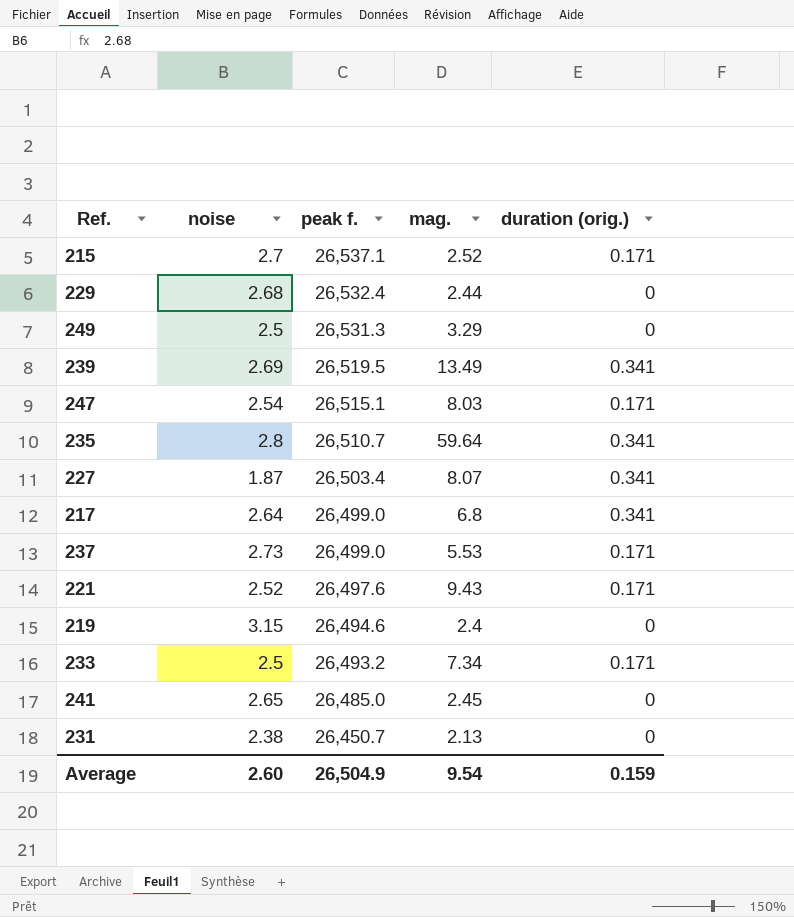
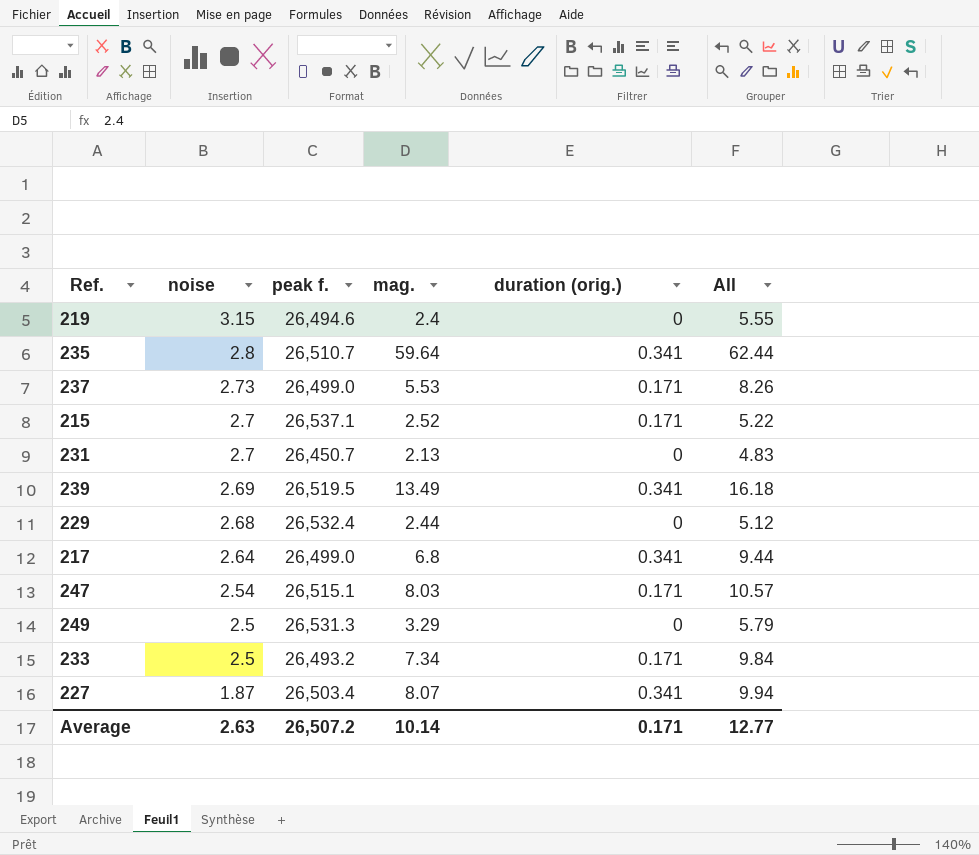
row order: peak f. descending -> noise descending
column All | formula: none -> [noise] + [mag.]
row 221: 2.52 | 26,497.6 | 9.43 | 0.171 -> none
row 241: 2.65 | 26,485.0 | 2.45 | 0 -> none
231 | noise: 2.38 -> 2.7
Average | noise: 2.60 -> 2.63
Average | peak f.: 26,504.9 -> 26,507.2
Average | mag.: 9.54 -> 10.14
Average | duration (orig.): 0.159 -> 0.171

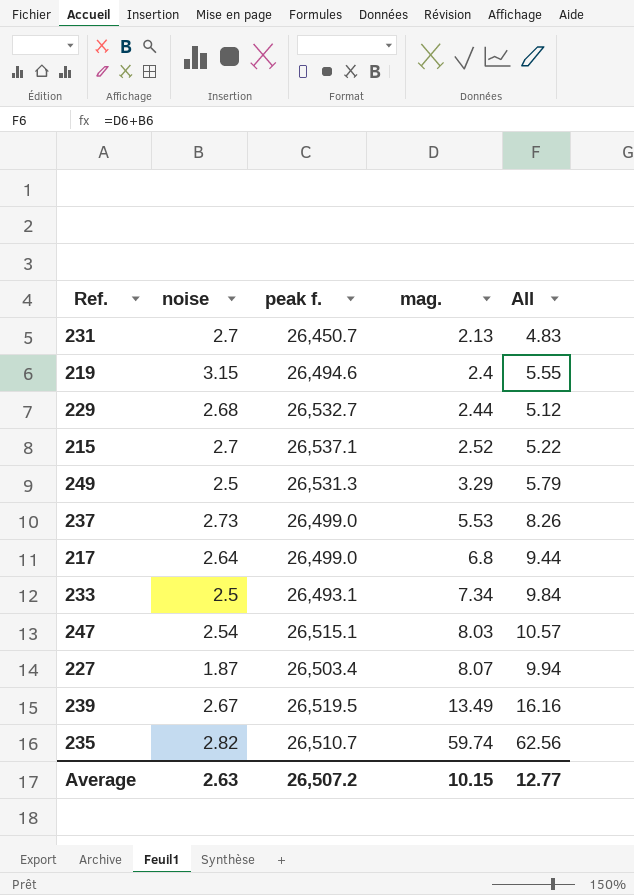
row order: noise descending -> mag. ascending
column duration (orig.) | position: 5 -> none
229 | peak f.: 26,532.4 -> 26,532.7
233 | peak f.: 26,493.2 -> 26,493.1
239 | noise: 2.69 -> 2.67
239 | All: 16.18 -> 16.16
235 | noise: 2.8 -> 2.82
235 | mag.: 59.64 -> 59.74
235 | All: 62.44 -> 62.56
Average | mag.: 10.14 -> 10.15

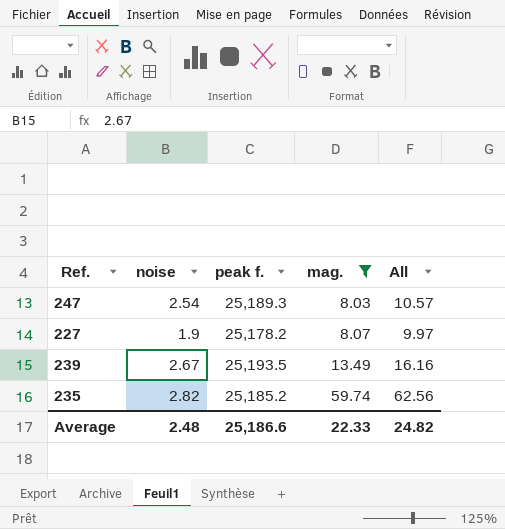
filter: none -> mag. >= 8.03
247 | peak f.: 26,515.1 -> 25,189.3
227 | noise: 1.87 -> 1.9
227 | peak f.: 26,503.4 -> 25,178.2
227 | All: 9.94 -> 9.97
239 | peak f.: 26,519.5 -> 25,193.5
235 | peak f.: 26,510.7 -> 25,185.2
Average | noise: 2.63 -> 2.48
Average | peak f.: 26,507.2 -> 25,186.6
Average | mag.: 10.15 -> 22.33
Average | All: 12.77 -> 24.82

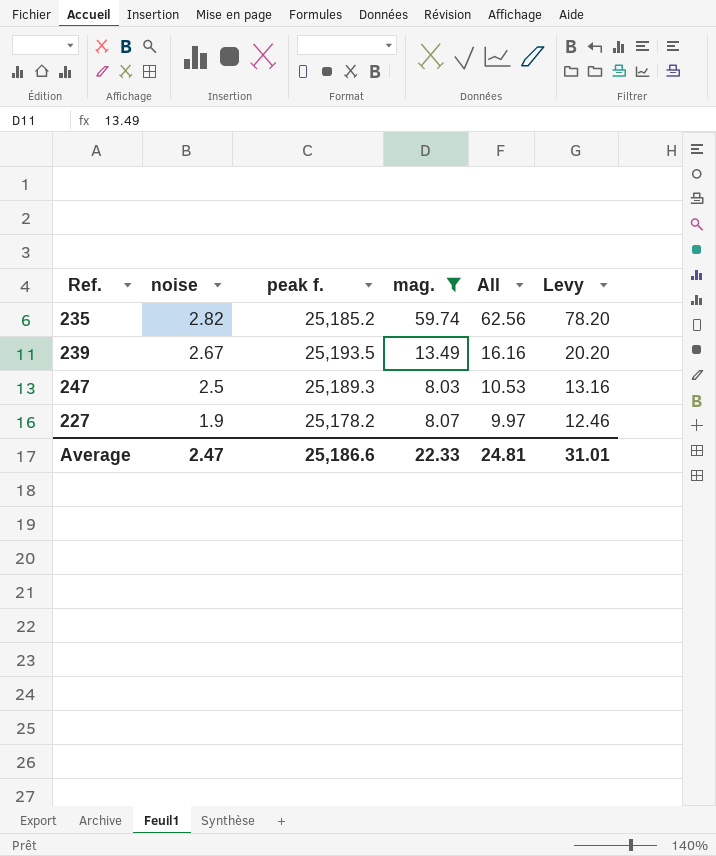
row order: mag. ascending -> noise descending
column Levy | formula: none -> [All] * 1.25
247 | noise: 2.54 -> 2.5
247 | All: 10.57 -> 10.53
Average | noise: 2.48 -> 2.47
Average | All: 24.82 -> 24.81

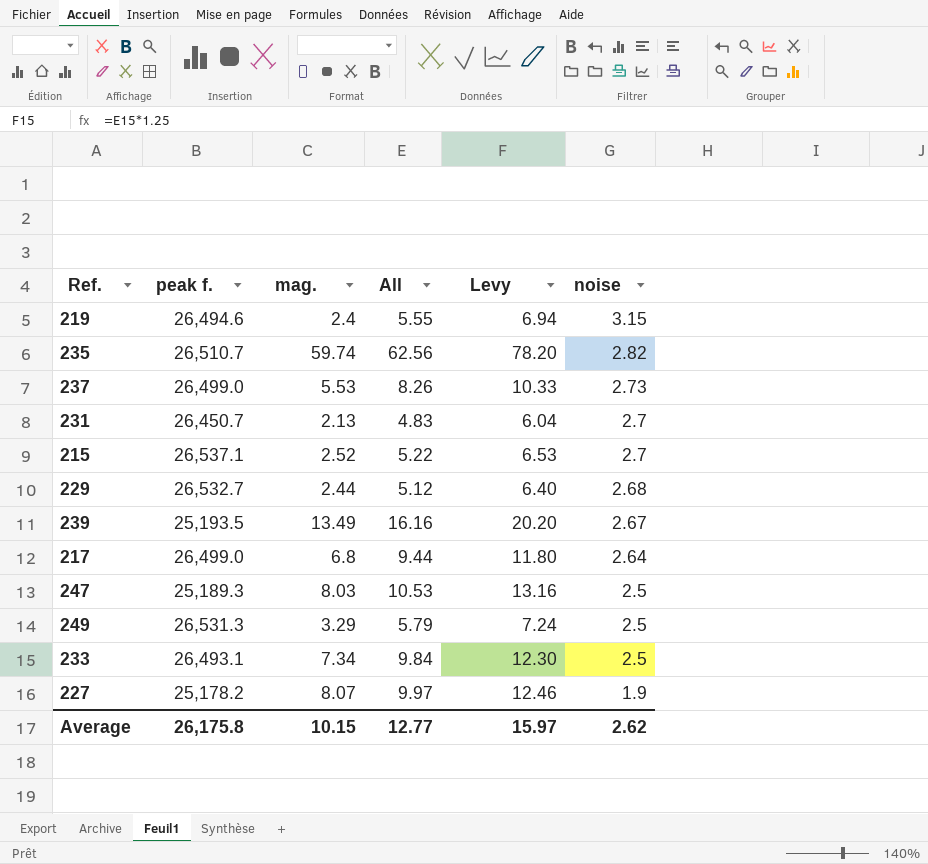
filter: mag. >= 8.03 -> none
column noise | position: 2 -> 6
235 | peak f.: 25,185.2 -> 26,510.7
Average | peak f.: 25,186.6 -> 26,175.8
Average | mag.: 22.33 -> 10.15
Average | All: 24.81 -> 12.77
Average | Levy: 31.01 -> 15.97
Average | noise: 2.47 -> 2.62

